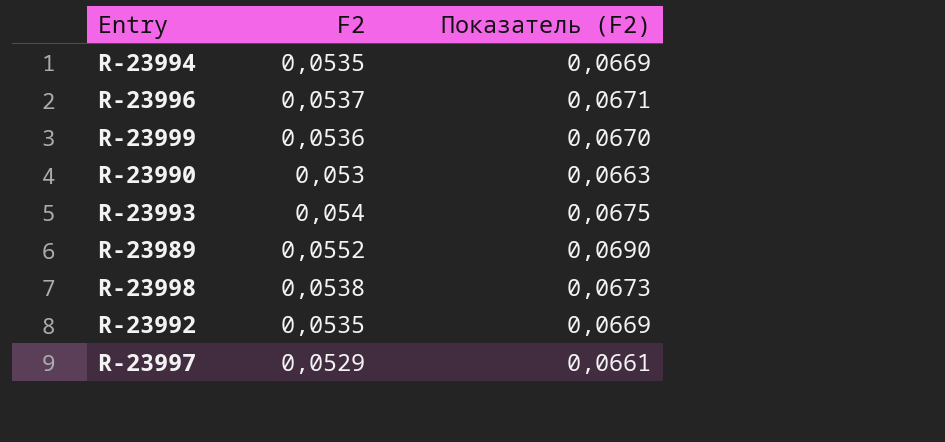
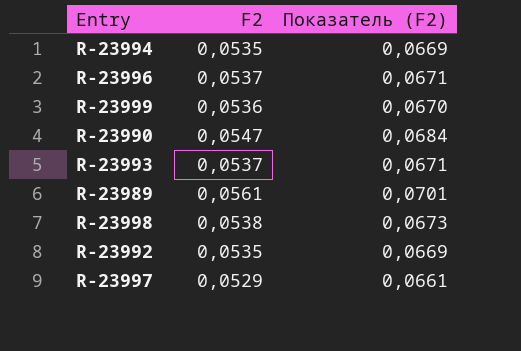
R-23990 | F2: 0,053 -> 0,0547
R-23990 | Показатель (F2): 0,0663 -> 0,0684
R-23993 | F2: 0,054 -> 0,0537
R-23993 | Показатель (F2): 0,0675 -> 0,0671
R-23989 | F2: 0,0552 -> 0,0561
R-23989 | Показатель (F2): 0,0690 -> 0,0701

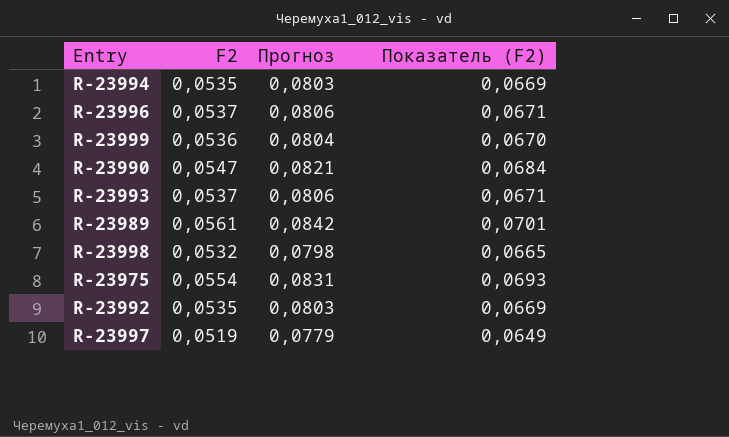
column Прогноз | formula: none -> [F2] * 1,5
R-23998 | F2: 0,0538 -> 0,0532
R-23998 | Показатель (F2): 0,0673 -> 0,0665
row R-23975: none -> 0,0554 | 0,0831 | 0,0693
R-23997 | F2: 0,0529 -> 0,0519
R-23997 | Показатель (F2): 0,0661 -> 0,0649

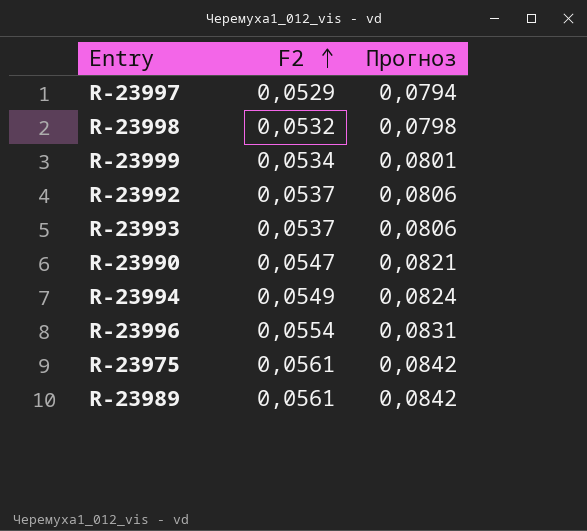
row order: none -> F2 ascending
column Показатель (F2) | formula: [F2] * 1,25 -> none
R-23997 | F2: 0,0519 -> 0,0529
R-23997 | Прогноз: 0,0779 -> 0,0794
R-23999 | F2: 0,0536 -> 0,0534
R-23999 | Прогноз: 0,0804 -> 0,0801
R-23992 | F2: 0,0535 -> 0,0537
R-23992 | Прогноз: 0,0803 -> 0,0806
R-23994 | F2: 0,0535 -> 0,0549
R-23994 | Прогноз: 0,0803 -> 0,0824
R-23996 | F2: 0,0537 -> 0,0554
R-23996 | Прогноз: 0,0806 -> 0,0831
R-23975 | F2: 0,0554 -> 0,0561
R-23975 | Прогноз: 0,0831 -> 0,0842

